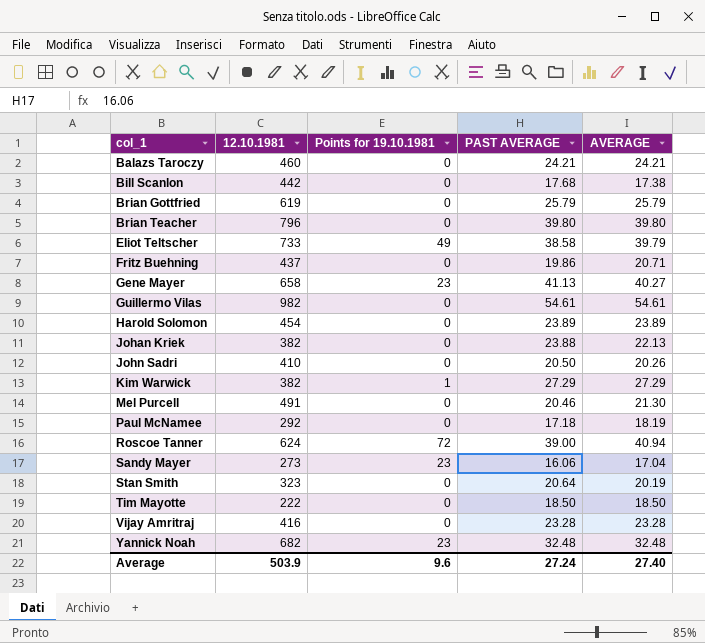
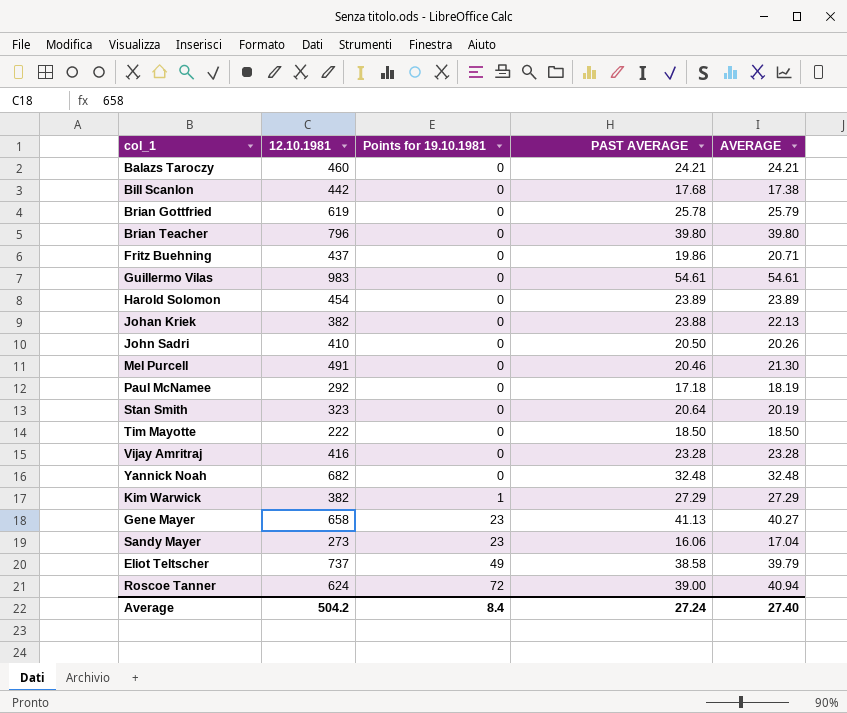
row order: col_1 ascending -> Points for 19.10.1981 ascending
Brian Gottfried | PAST AVERAGE: 25.79 -> 25.78
Guillermo Vilas | 12.10.1981: 982 -> 983
Yannick Noah | Points for 19.10.1981: 23 -> 0
Eliot Teltscher | 12.10.1981: 733 -> 737
Average | 12.10.1981: 503.9 -> 504.2
Average | Points for 19.10.1981: 9.6 -> 8.4

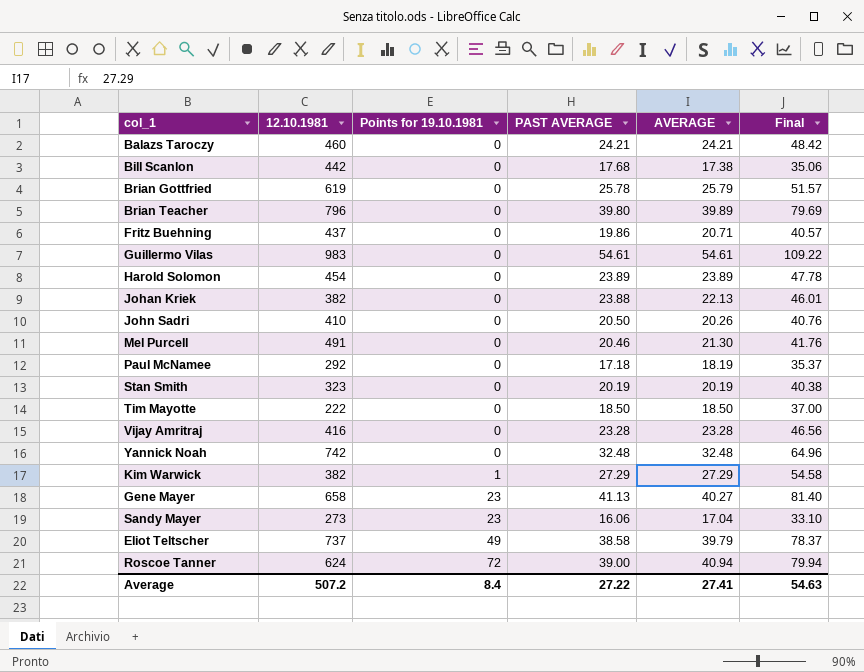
column Final | formula: none -> [PAST AVERAGE] + [AVERAGE]
Brian Teacher | AVERAGE: 39.80 -> 39.89
Stan Smith | PAST AVERAGE: 20.64 -> 20.19
Yannick Noah | 12.10.1981: 682 -> 742
Average | 12.10.1981: 504.2 -> 507.2
Average | PAST AVERAGE: 27.24 -> 27.22
Average | AVERAGE: 27.40 -> 27.41

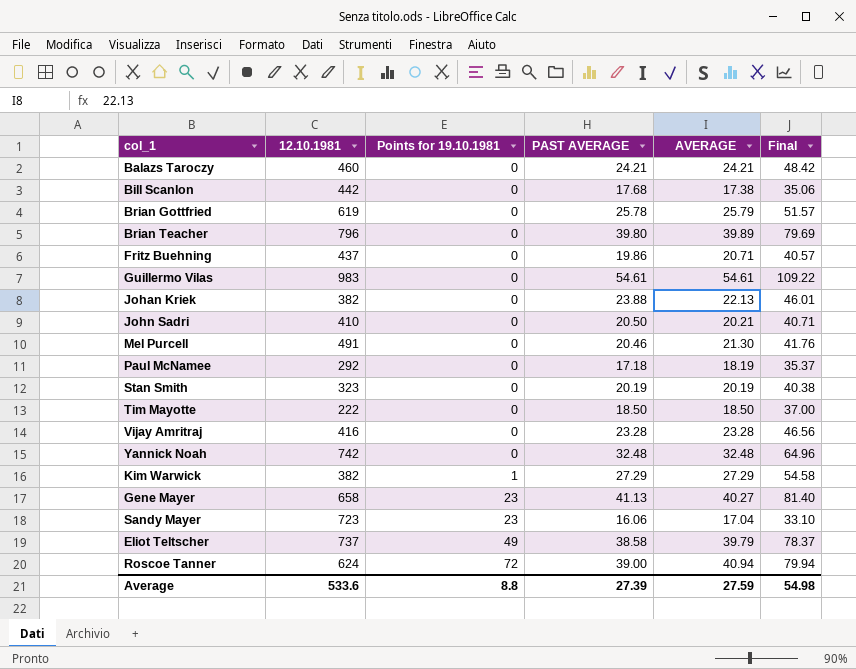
row Harold Solomon: 454 | 0 | 23.89 | 23.89 | 47.78 -> none
John Sadri | AVERAGE: 20.26 -> 20.21
John Sadri | Final: 40.76 -> 40.71
Sandy Mayer | 12.10.1981: 273 -> 723
Average | 12.10.1981: 507.2 -> 533.6
Average | Points for 19.10.1981: 8.4 -> 8.8
Average | PAST AVERAGE: 27.22 -> 27.39
Average | AVERAGE: 27.41 -> 27.59
Average | Final: 54.63 -> 54.98

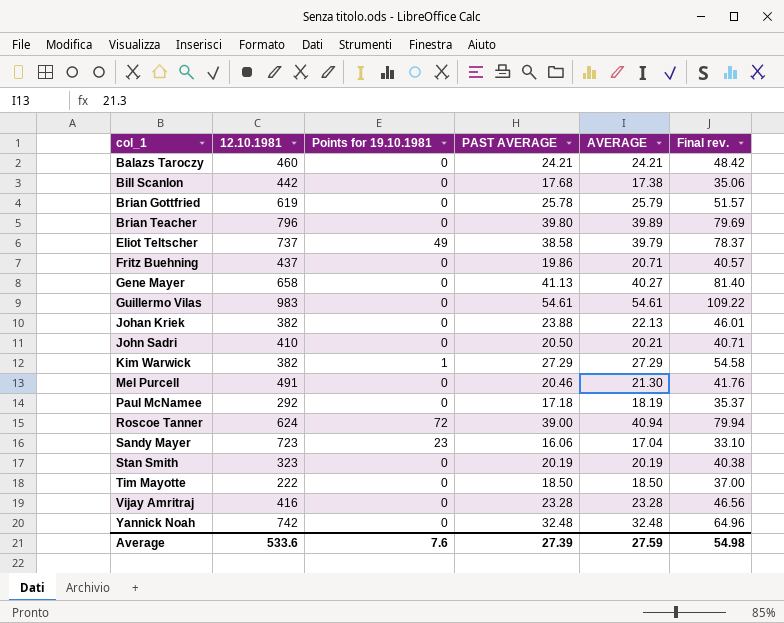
row order: Points for 19.10.1981 ascending -> col_1 ascending
column name: Final -> Final rev.
Gene Mayer | Points for 19.10.1981: 23 -> 0
Average | Points for 19.10.1981: 8.8 -> 7.6

